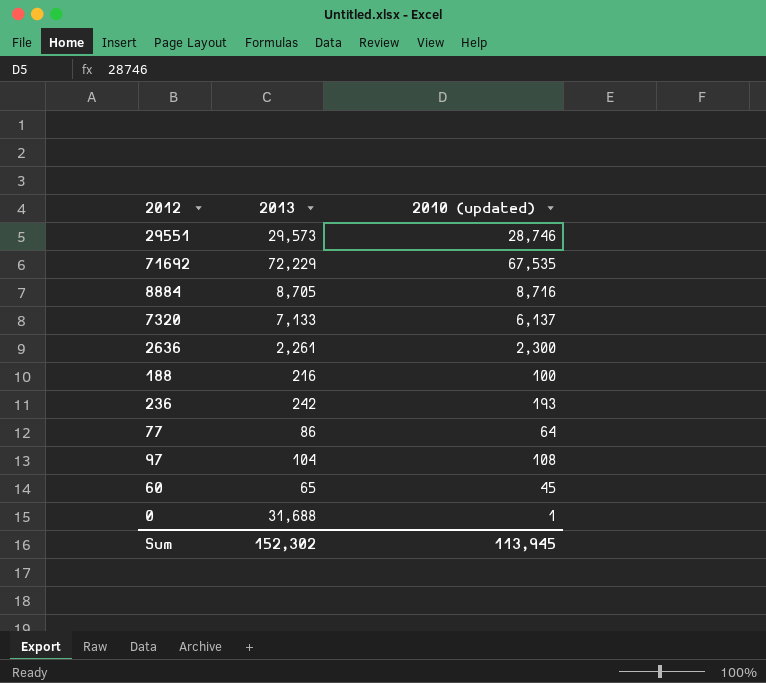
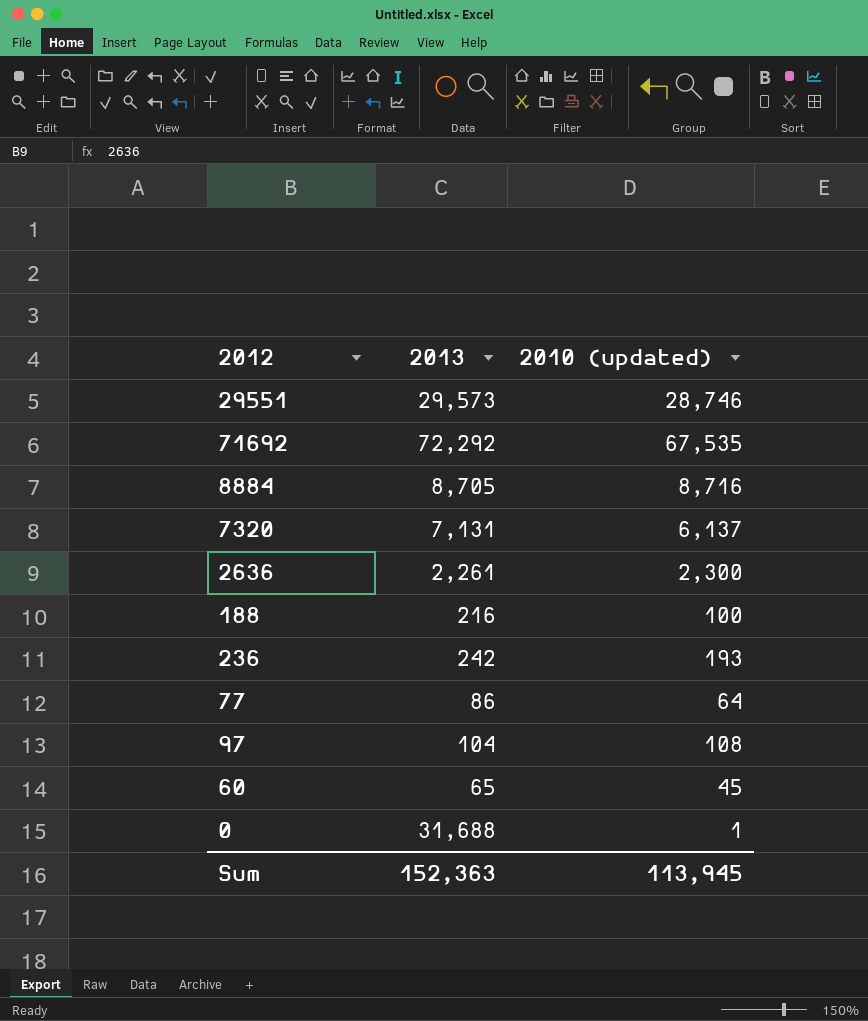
71692 | 2013: 72,229 -> 72,292
7320 | 2013: 7,133 -> 7,131
Sum | 2013: 152,302 -> 152,363

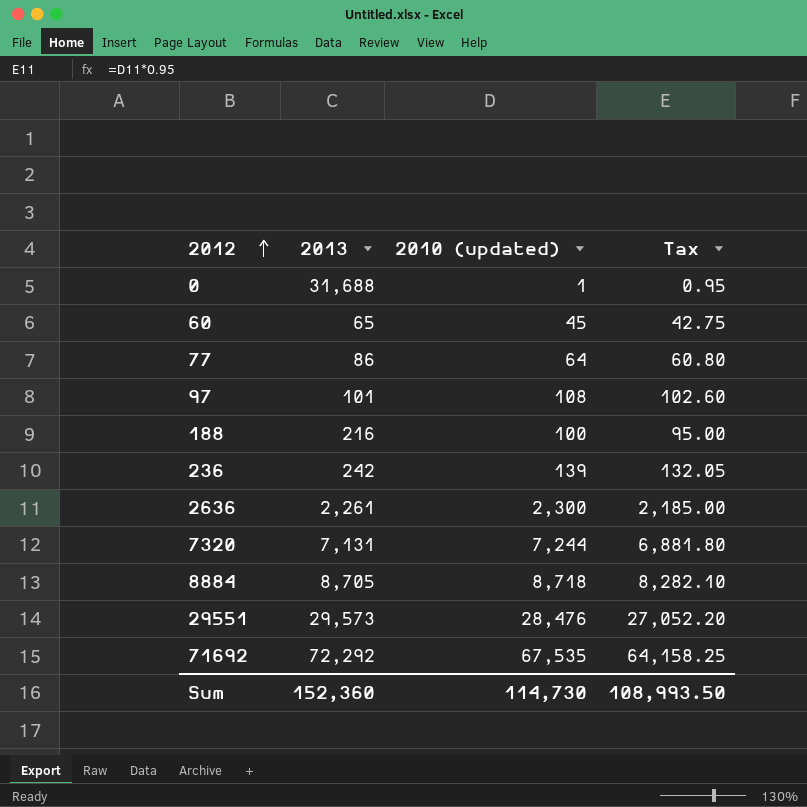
row order: none -> 2012 ascending
column Tax | formula: none -> [2010 (updated)] * 0.95
97 | 2013: 104 -> 101
236 | 2010 (updated): 193 -> 139
7320 | 2010 (updated): 6,137 -> 7,244
8884 | 2010 (updated): 8,716 -> 8,718
29551 | 2010 (updated): 28,746 -> 28,476
Sum | 2013: 152,363 -> 152,360
Sum | 2010 (updated): 113,945 -> 114,730

